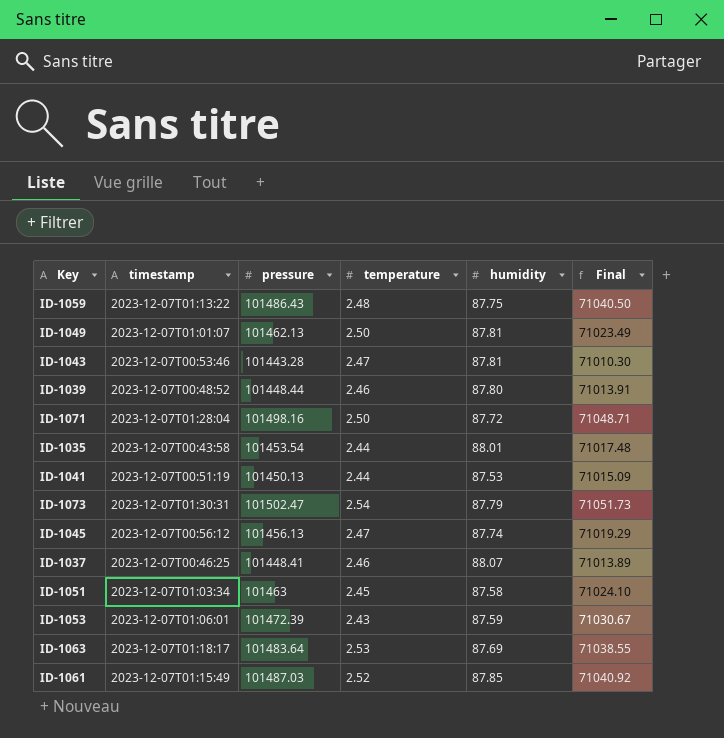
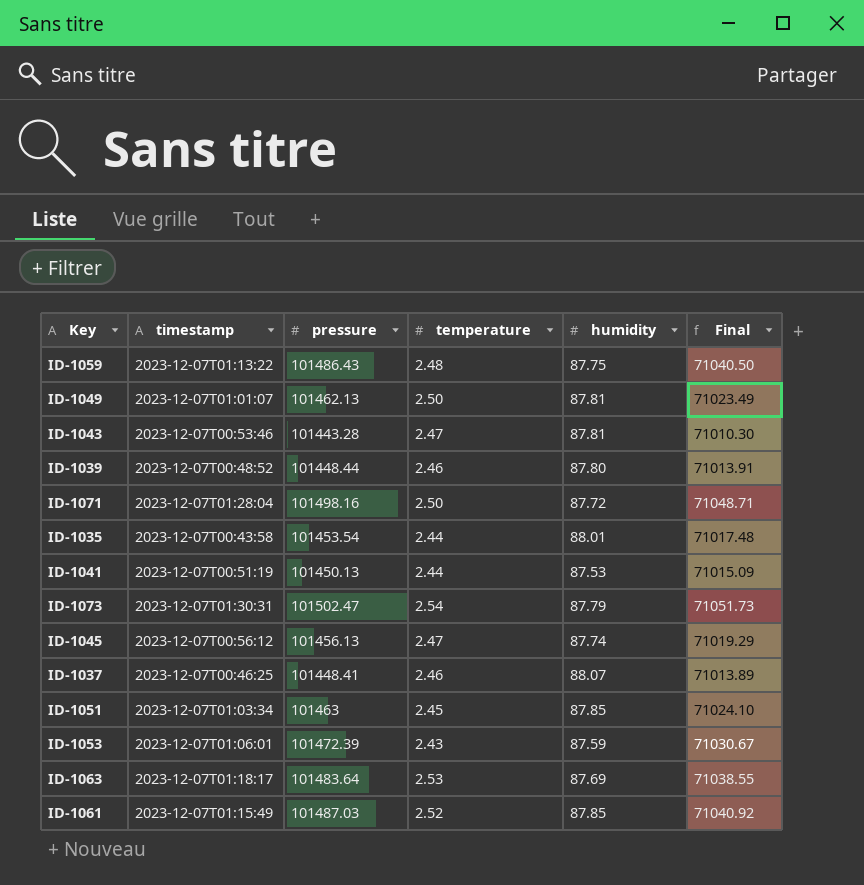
ID-1051 | humidity: 87.58 -> 87.85

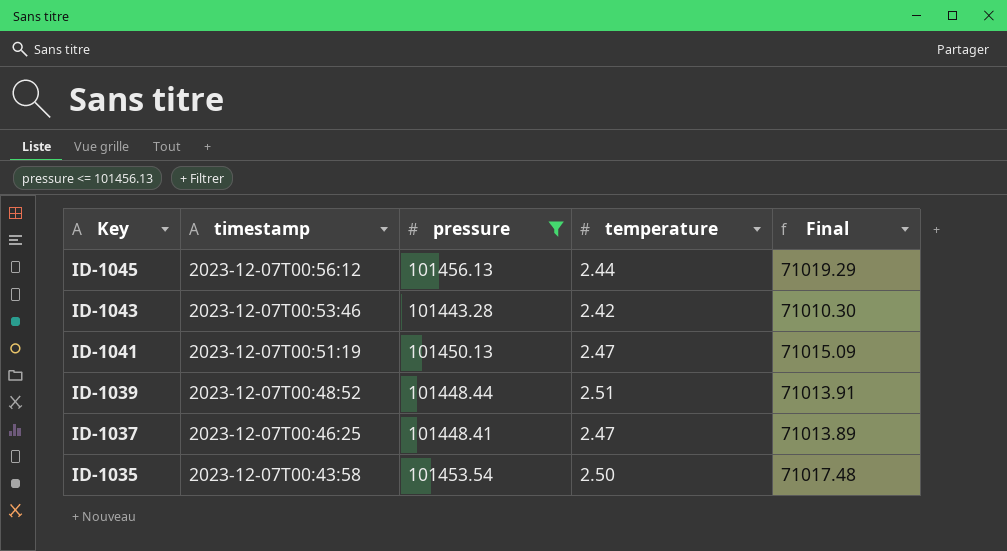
filter: none -> pressure <= 101456.13
row order: none -> Key descending
column humidity | position: 5 -> none
ID-1045 | temperature: 2.47 -> 2.44
ID-1043 | temperature: 2.47 -> 2.42
ID-1041 | temperature: 2.44 -> 2.47
ID-1039 | temperature: 2.46 -> 2.51
ID-1037 | temperature: 2.46 -> 2.47
ID-1035 | temperature: 2.44 -> 2.50

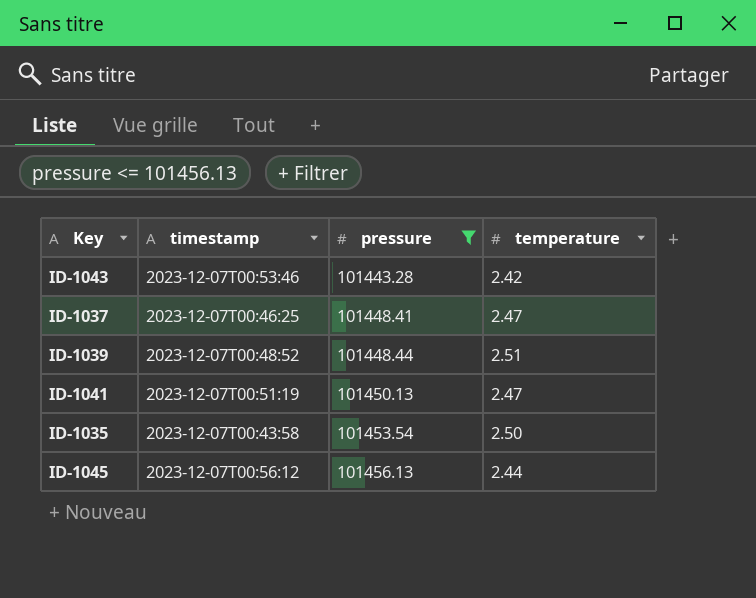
row order: Key descending -> pressure ascending
column Final | formula: [pressure] * 0.7 -> none

